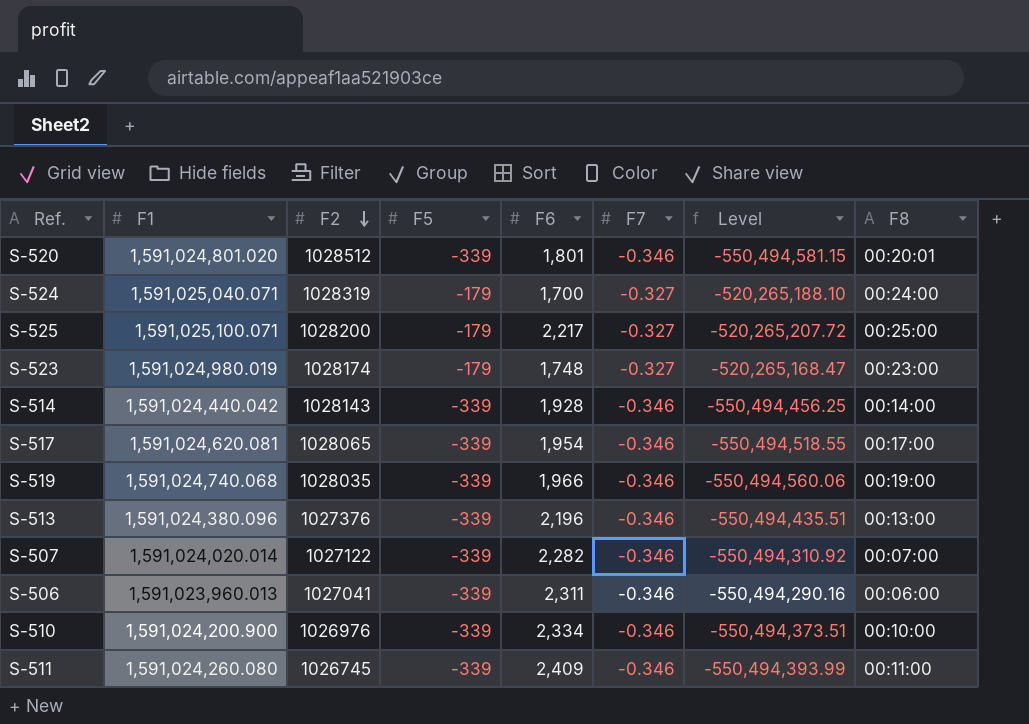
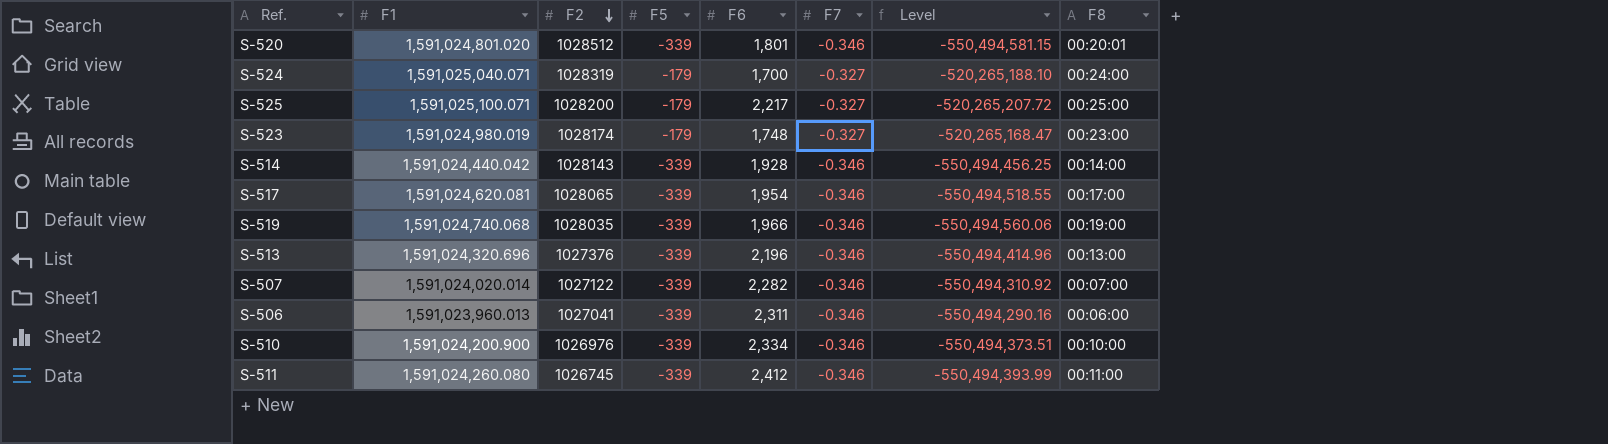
S-513 | F1: 1,591,024,380.096 -> 1,591,024,320.696
S-513 | Level: -550,494,435.51 -> -550,494,414.96
S-511 | F6: 2,409 -> 2,412

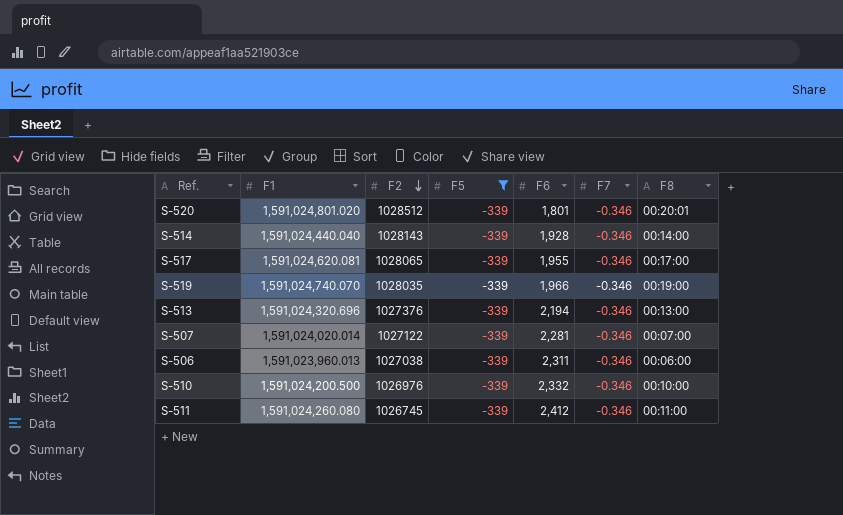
filter: none -> F5 = -339
column Level | formula: [F1] * [F7] -> none
S-514 | F1: 1,591,024,440.042 -> 1,591,024,440.040
S-517 | F6: 1,954 -> 1,955
S-519 | F1: 1,591,024,740.068 -> 1,591,024,740.070
S-513 | F6: 2,196 -> 2,194
S-507 | F6: 2,282 -> 2,281
S-506 | F2: 1027041 -> 1027038
S-510 | F1: 1,591,024,200.900 -> 1,591,024,200.500
S-510 | F6: 2,334 -> 2,332

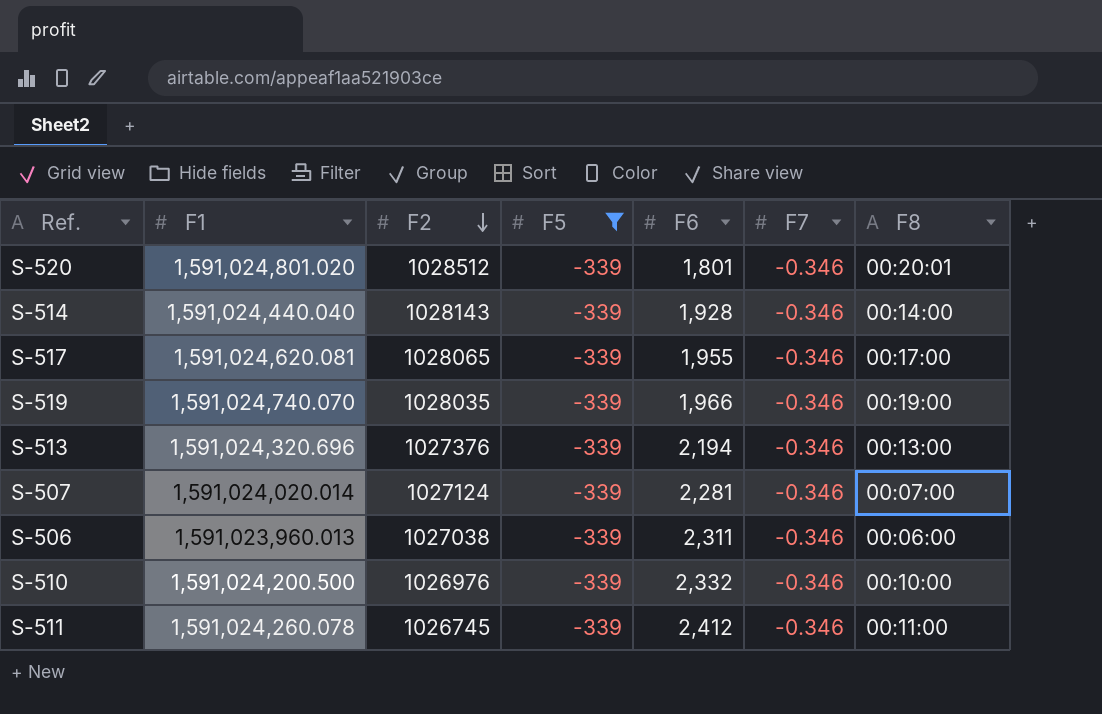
S-507 | F2: 1027122 -> 1027124
S-511 | F1: 1,591,024,260.080 -> 1,591,024,260.078

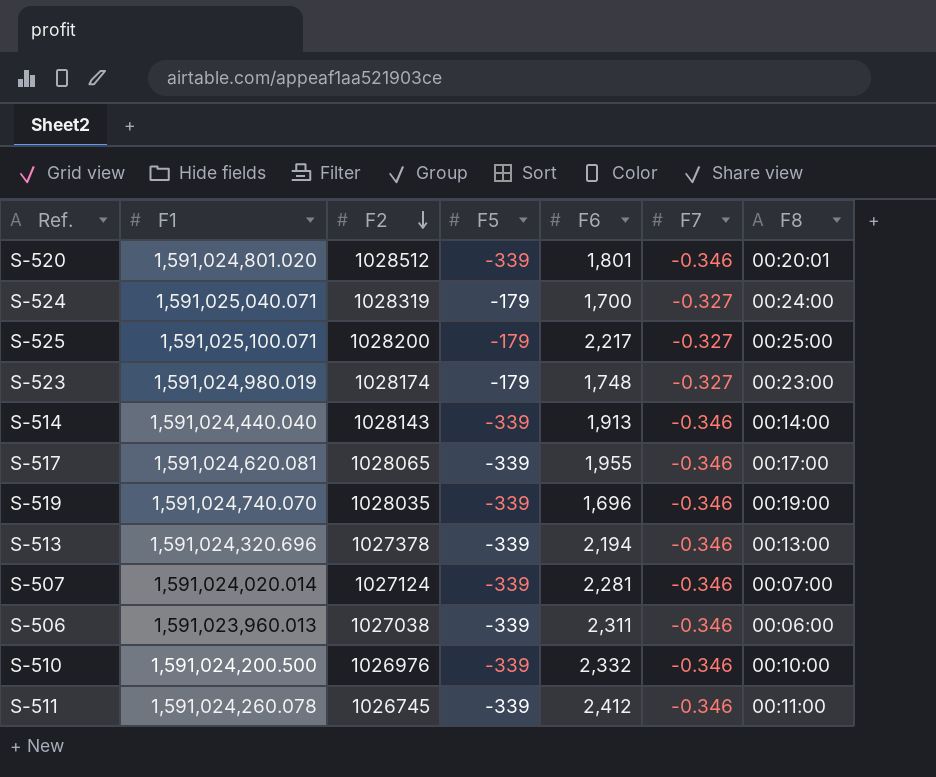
filter: F5 = -339 -> none
S-514 | F6: 1,928 -> 1,913
S-519 | F6: 1,966 -> 1,696
S-513 | F2: 1027376 -> 1027378

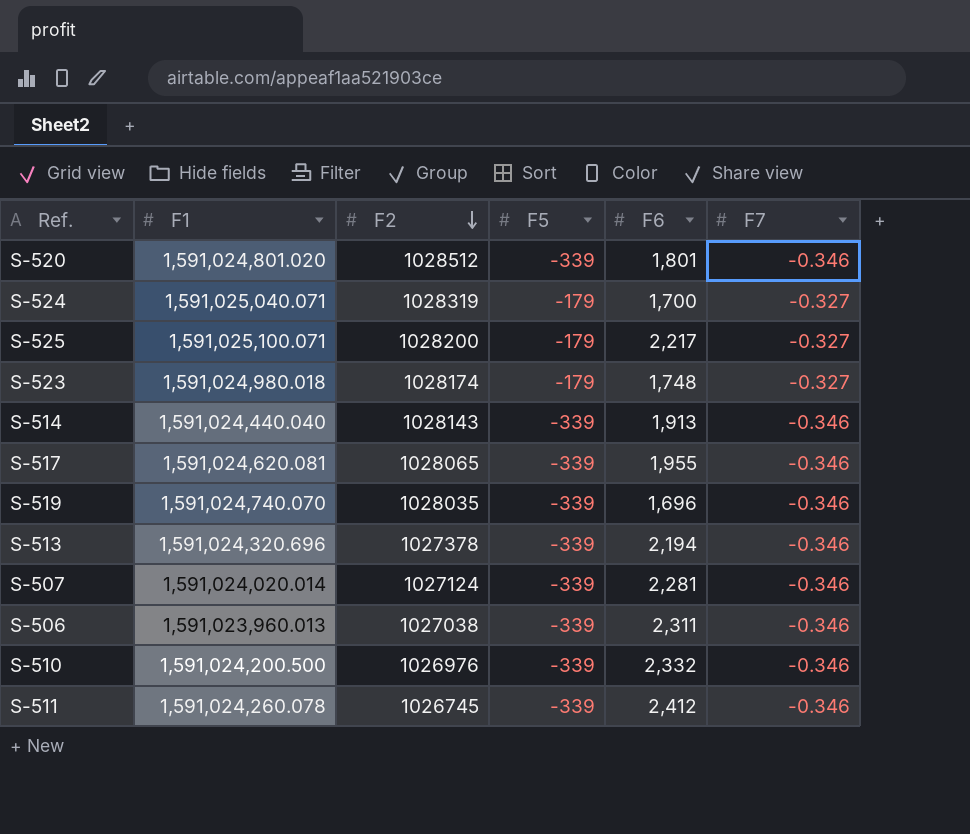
column F8 | position: 7 -> none
S-523 | F1: 1,591,024,980.019 -> 1,591,024,980.018

